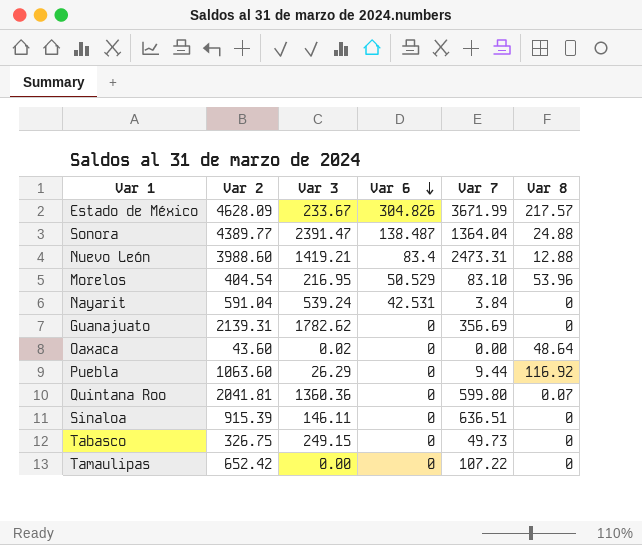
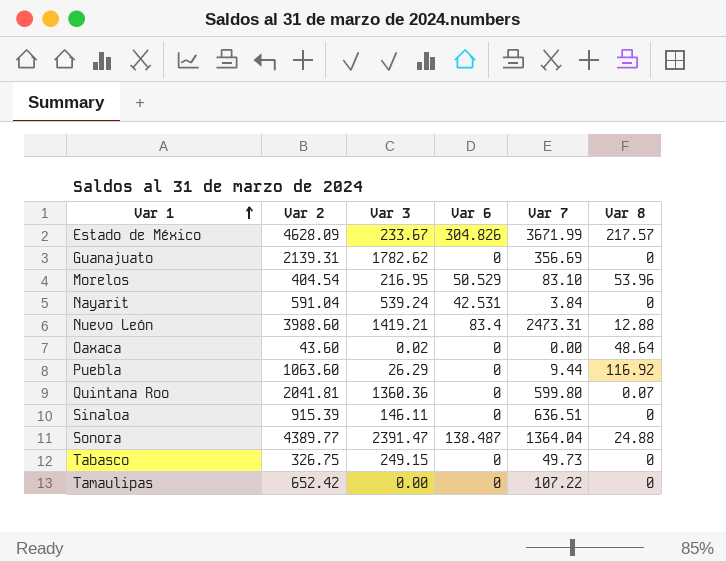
row order: Var 6 descending -> Var 1 ascending

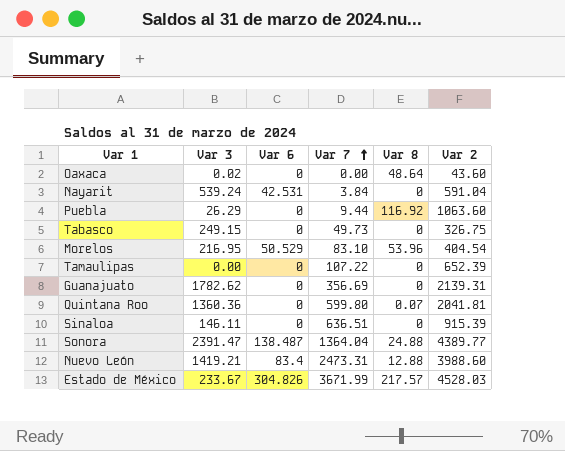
row order: Var 1 ascending -> Var 7 ascending
column Var 2 | position: 2 -> 6
Tamaulipas | Var 2: 652.42 -> 652.39
Estado de México | Var 2: 4628.09 -> 4528.03

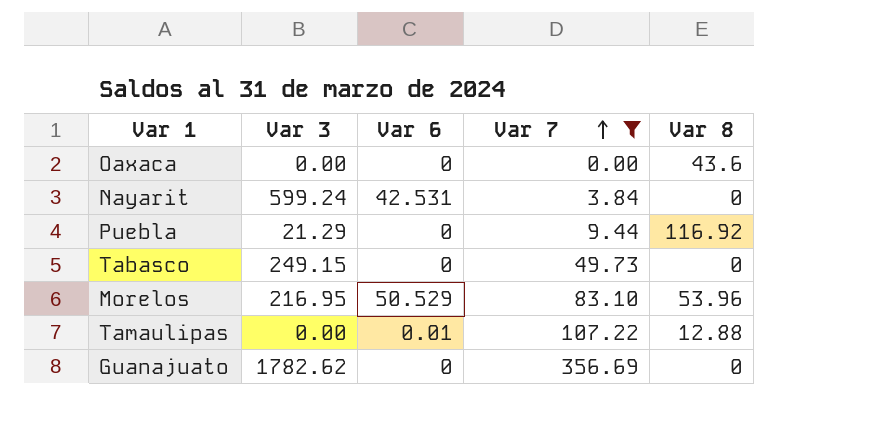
filter: none -> Var 7 <= 356.69
column Var 2 | position: 6 -> none
Oaxaca | Var 3: 0.02 -> 0.00
Oaxaca | Var 8: 48.64 -> 43.6
Nayarit | Var 3: 539.24 -> 599.24
Puebla | Var 3: 26.29 -> 21.29
Tamaulipas | Var 6: 0 -> 0.01
Tamaulipas | Var 8: 0 -> 12.88

